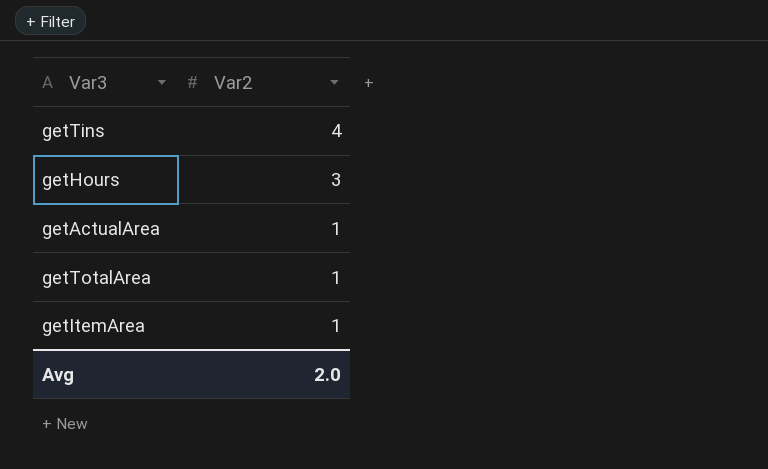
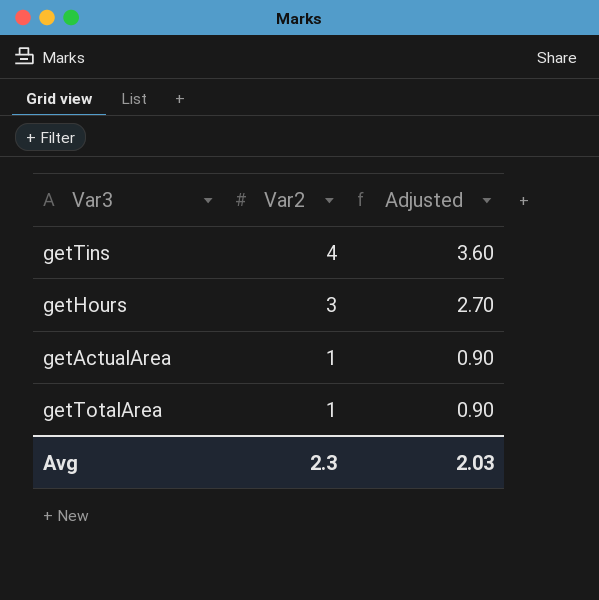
column Adjusted | formula: none -> [Var2] * 0.9
row getItemArea: 1 -> none
Avg | Var2: 2.0 -> 2.3

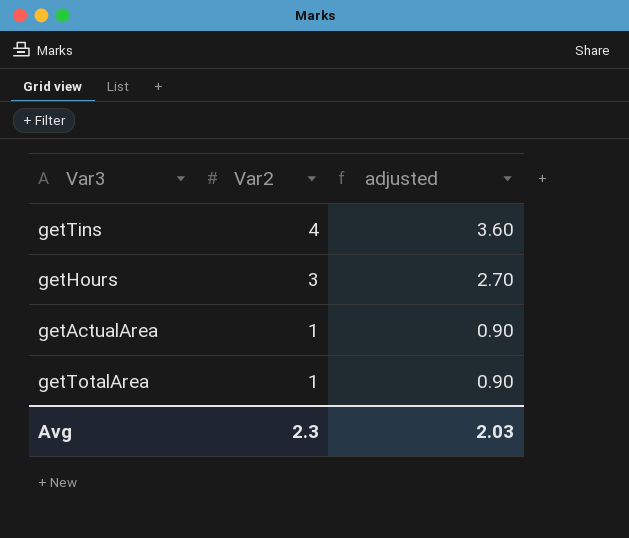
column name: Adjusted -> adjusted

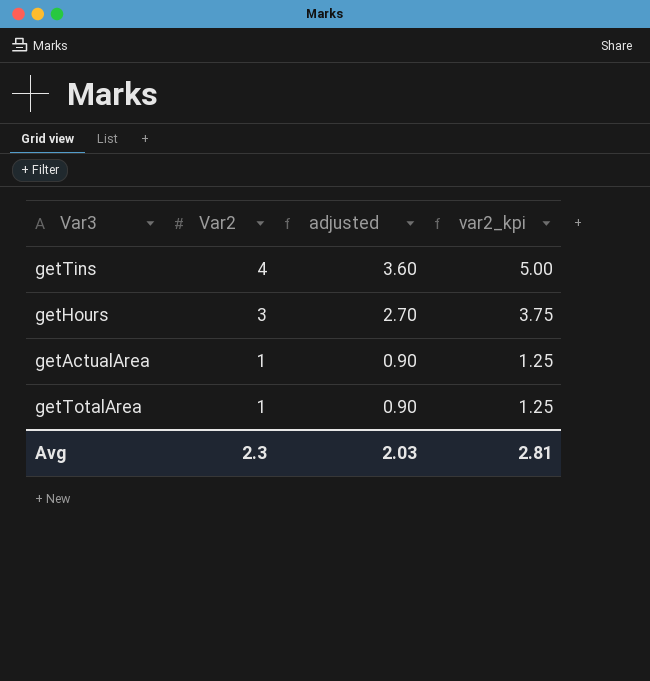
column var2_kpi | formula: none -> [Var2] * 1.25

